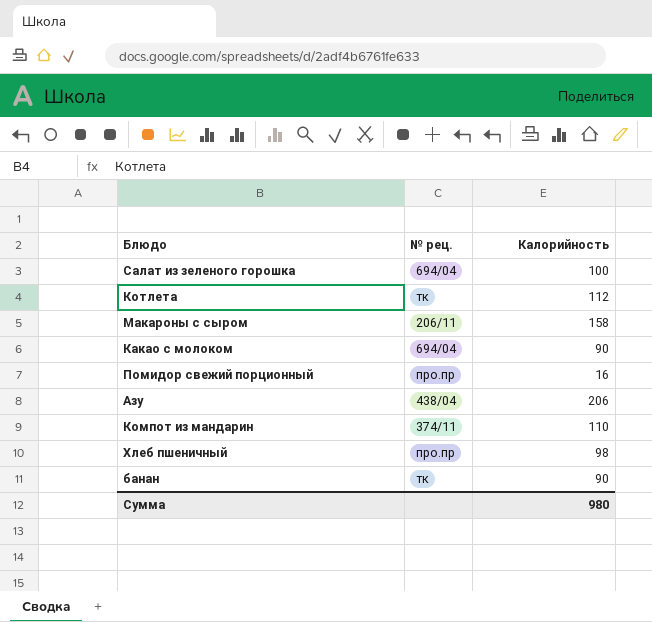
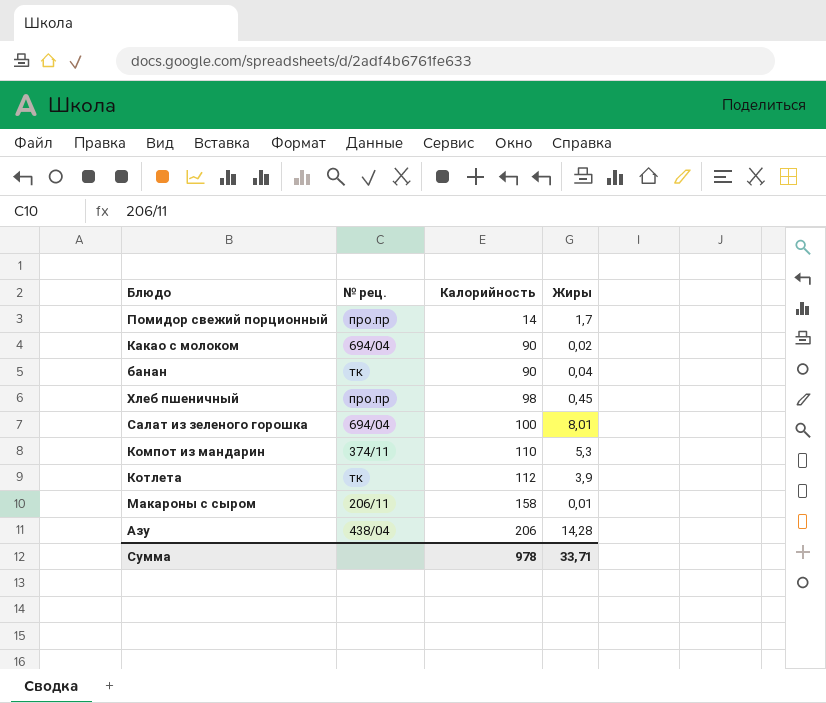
row order: none -> Калорийность ascending
column Жиры | position: none -> 4
Помидор свежий порционный | Калорийность: 16 -> 14
Сумма | Калорийность: 980 -> 978

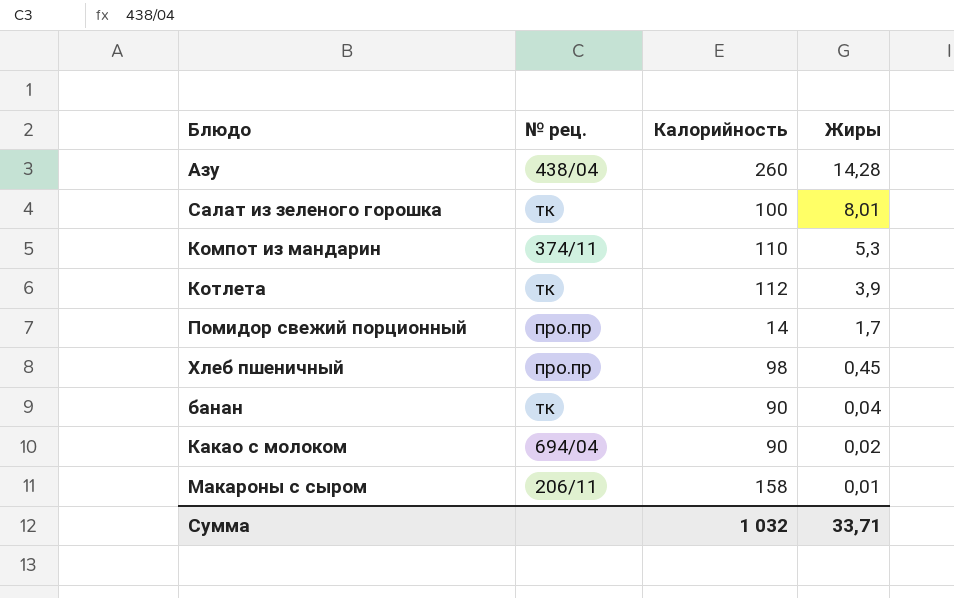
row order: Калорийность ascending -> Жиры descending
Азу | Калорийность: 206 -> 260
Салат из зеленого горошка | № рец.: 694/04 -> тк
Сумма | Калорийность: 978 -> 1 032

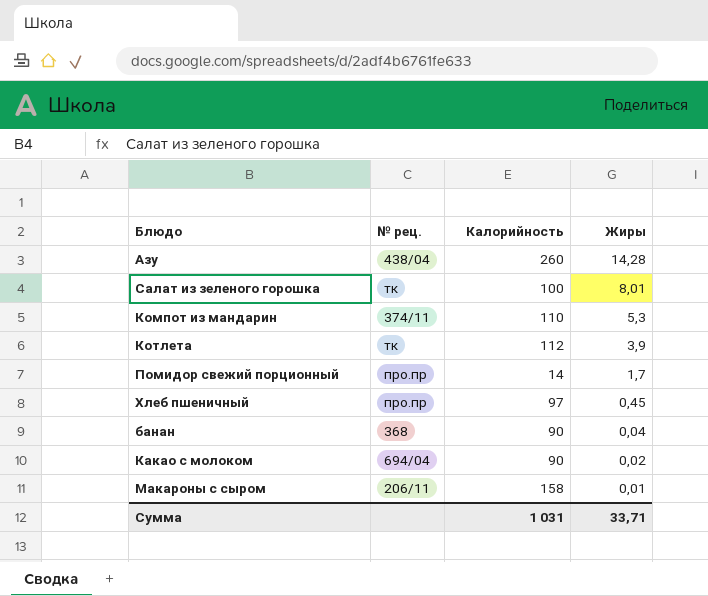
Хлеб пшеничный | Калорийность: 98 -> 97
банан | № рец.: тк -> 368
Сумма | Калорийность: 1 032 -> 1 031

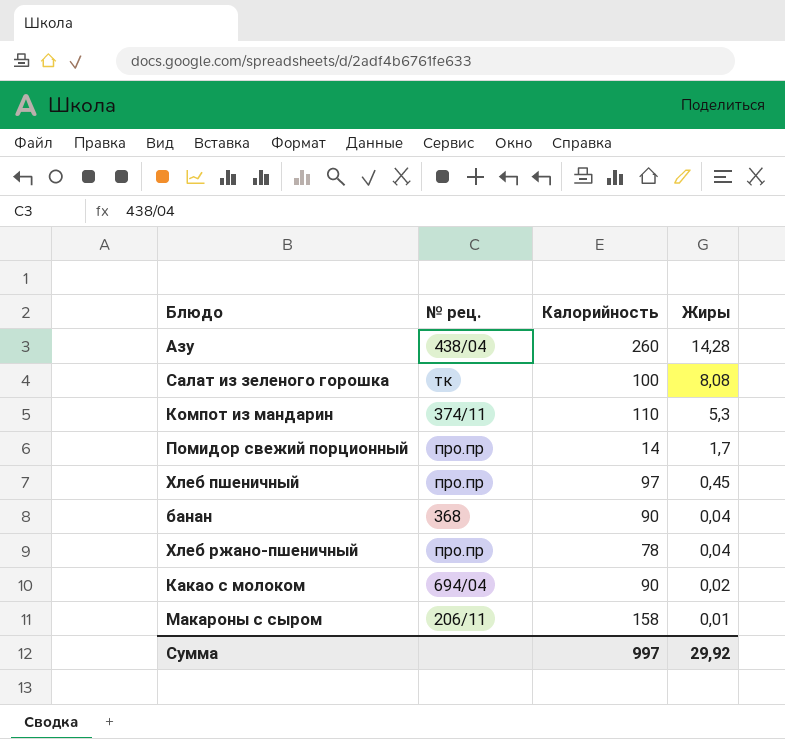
row Котлета: тк | 112 | 3,9 -> none
Салат из зеленого горошка | Жиры: 8,01 -> 8,08
row Хлеб ржано-пшеничный: none -> про.пр | 78 | 0,04
Сумма | Калорийность: 1 031 -> 997
Сумма | Жиры: 33,71 -> 29,92

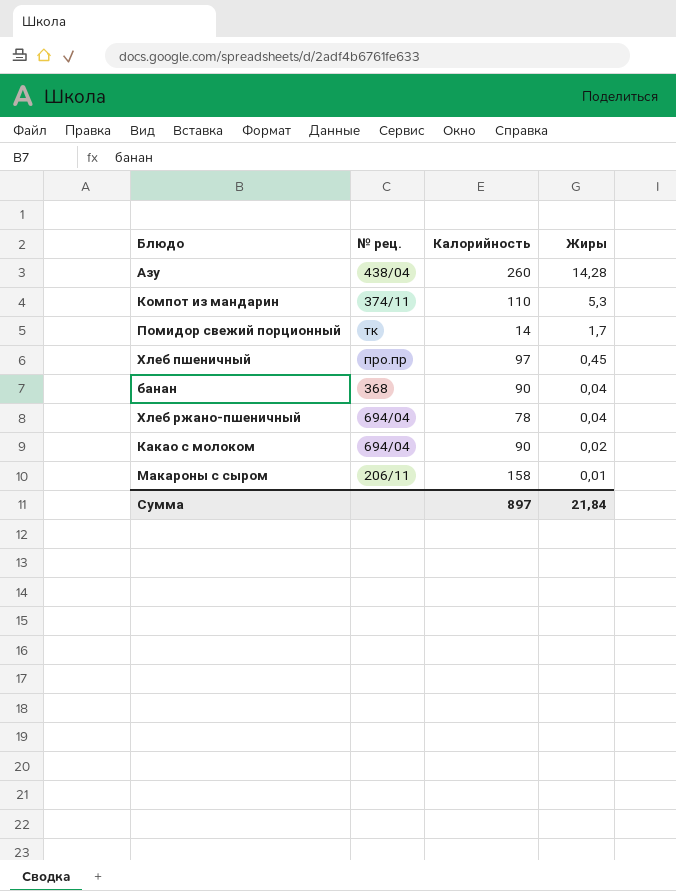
row Салат из зеленого горошка: тк | 100 | 8,08 -> none
Помидор свежий порционный | № рец.: про.пр -> тк
Хлеб ржано-пшеничный | № рец.: про.пр -> 694/04
Сумма | Калорийность: 997 -> 897
Сумма | Жиры: 29,92 -> 21,84

